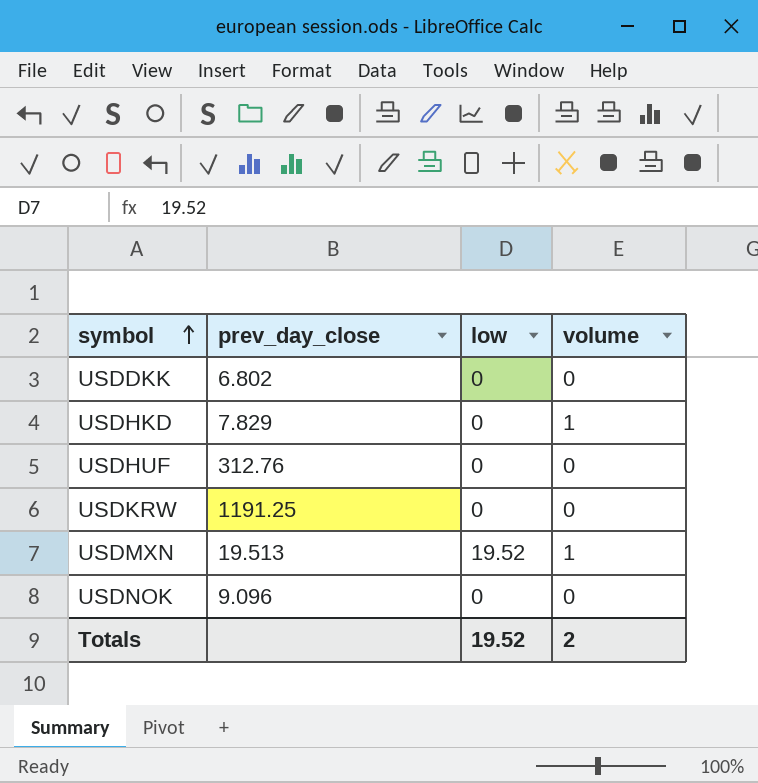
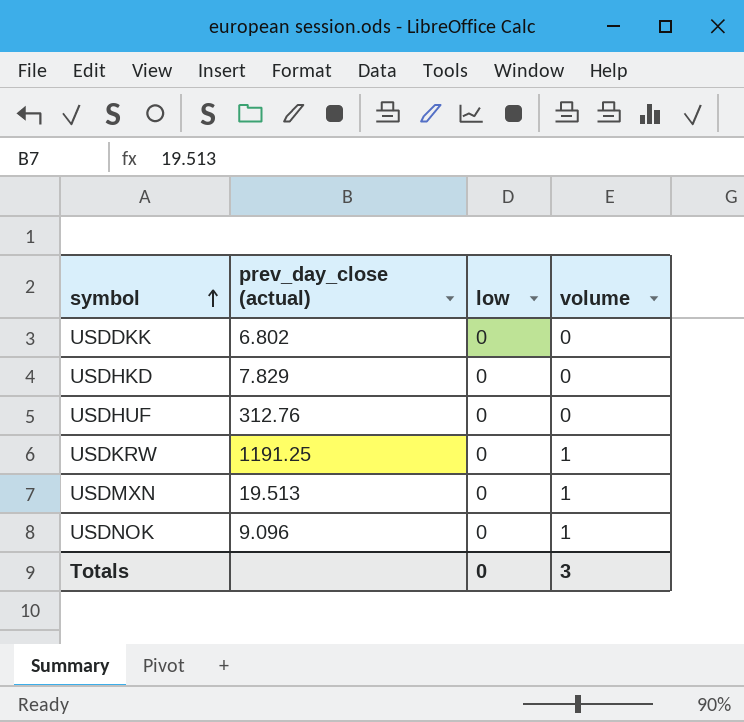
column name: prev_day_close -> prev_day_close (actual)
USDHKD | volume: 1 -> 0
USDKRW | volume: 0 -> 1
USDMXN | low: 19.52 -> 0
USDNOK | volume: 0 -> 1
Totals | low: 19.52 -> 0
Totals | volume: 2 -> 3

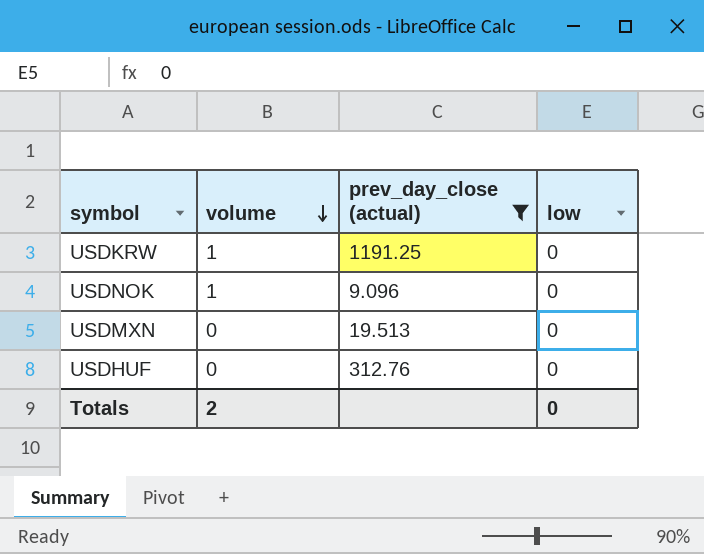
filter: none -> prev_day_close (actual) >= 9.096
row order: symbol ascending -> volume descending
column volume | position: 4 -> 2
USDMXN | volume: 1 -> 0
Totals | volume: 3 -> 2

